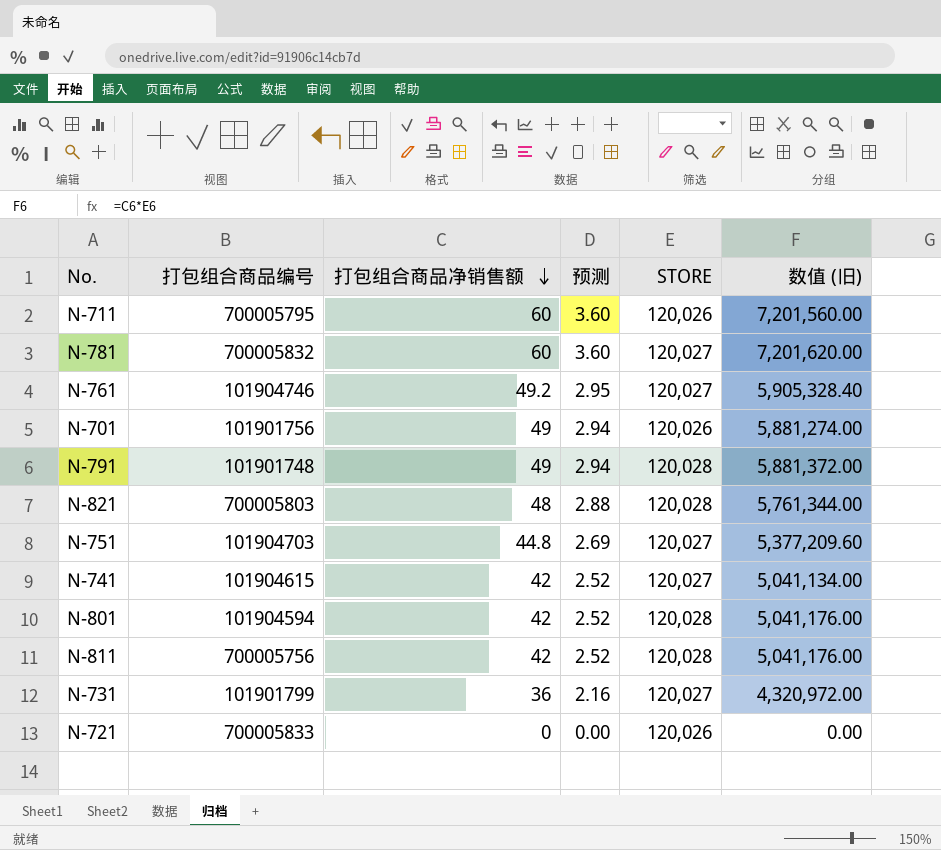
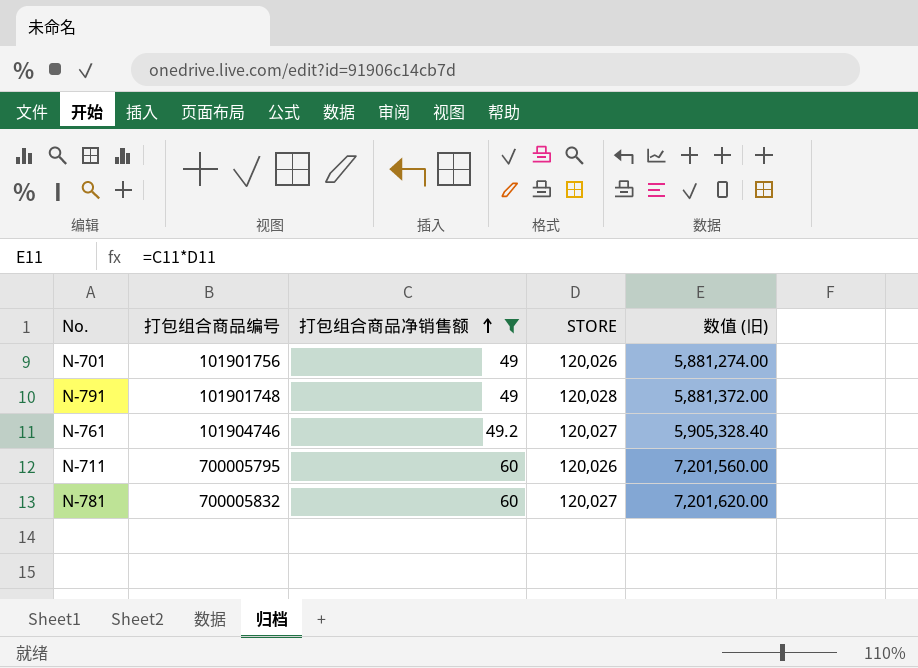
filter: none -> 打包组合商品净销售额 >= 49
row order: 打包组合商品净销售额 descending -> 打包组合商品净销售额 ascending
column 预测 | formula: [打包组合商品净销售额] * 0.06 -> none

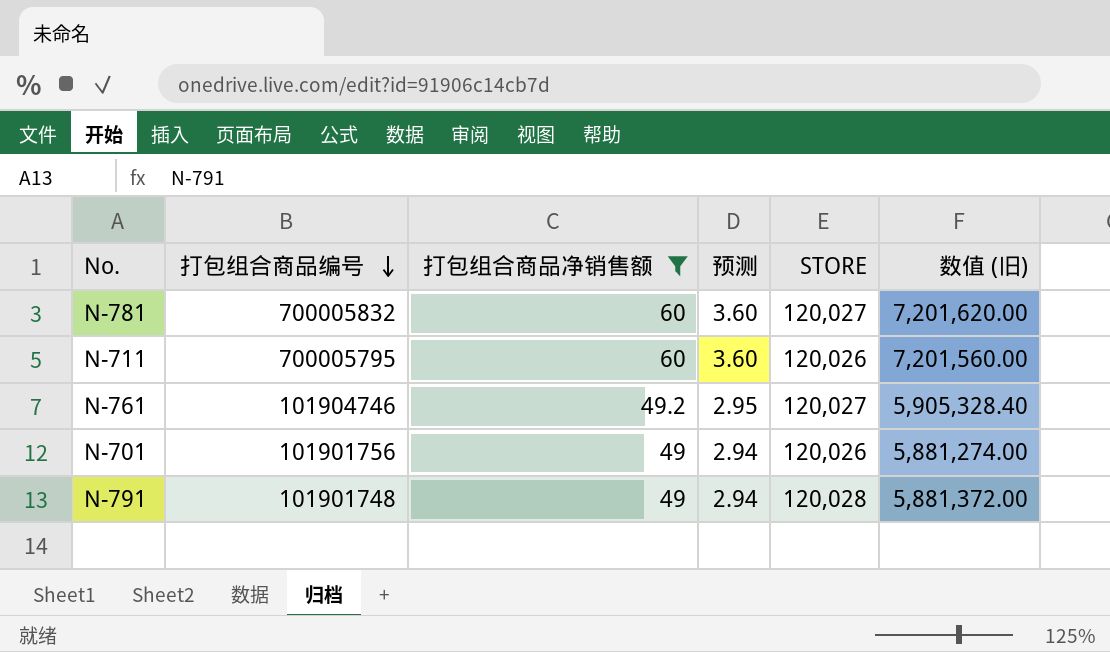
row order: 打包组合商品净销售额 ascending -> 打包组合商品编号 descending
column 预测 | formula: none -> [打包组合商品净销售额] * 0.06

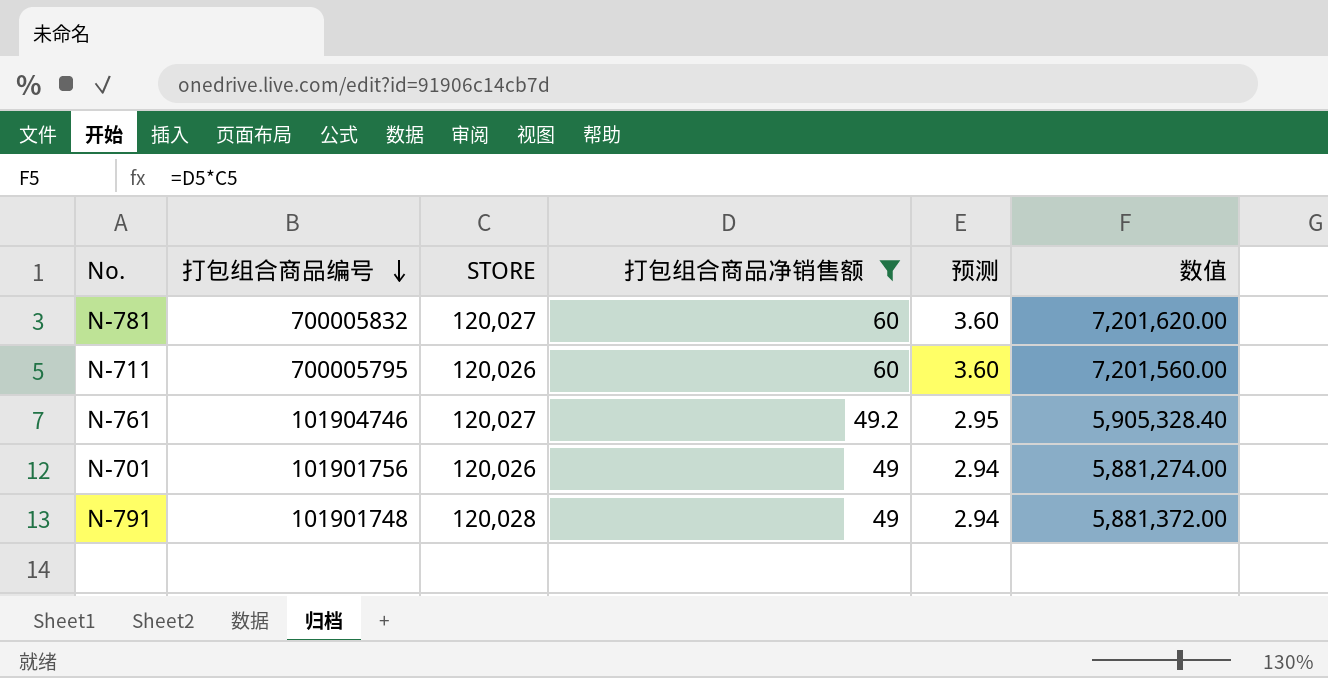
column STORE | position: 5 -> 3
column name: 数值 (旧) -> 数值

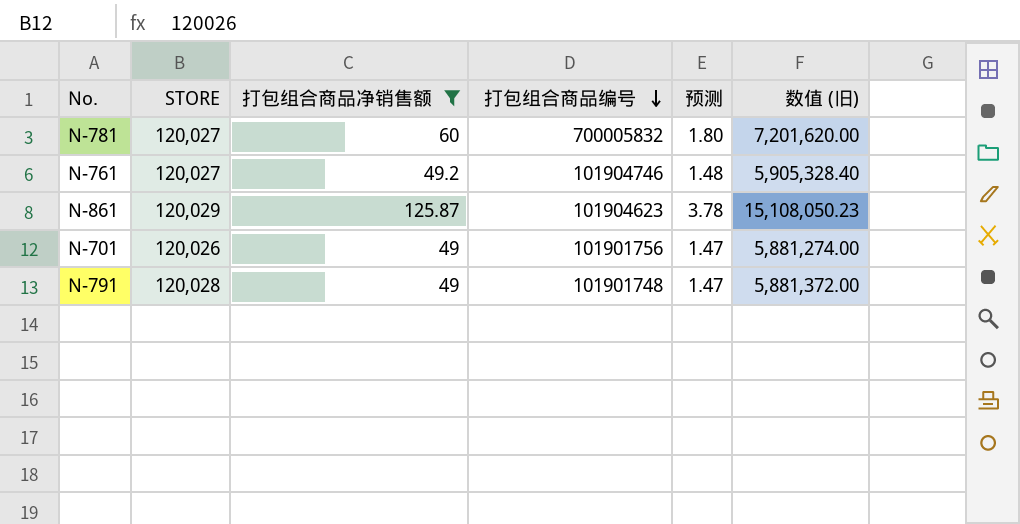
column 打包组合商品编号 | position: 2 -> 4
column 预测 | formula: [打包组合商品净销售额] * 0.06 -> [打包组合商品净销售额] * 0.03
column name: 数值 -> 数值 (旧)
row N-711: 700005795 | 120,026 | 60 | 3.60 | 7,201,560.00 -> none
row N-861: none -> 120,029 | 125.87 | 101904623 | 3.78 | 15,108,050.23

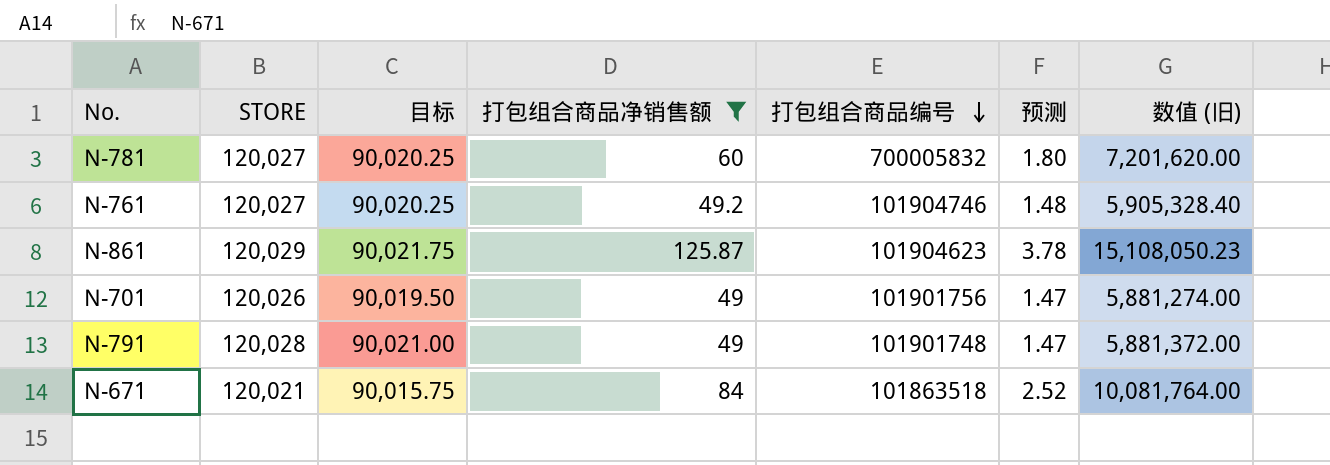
column 目标 | formula: none -> [STORE] * 0.75
row N-671: none -> 120,021 | 90,015.75 | 84 | 101863518 | 2.52 | 10,081,764.00

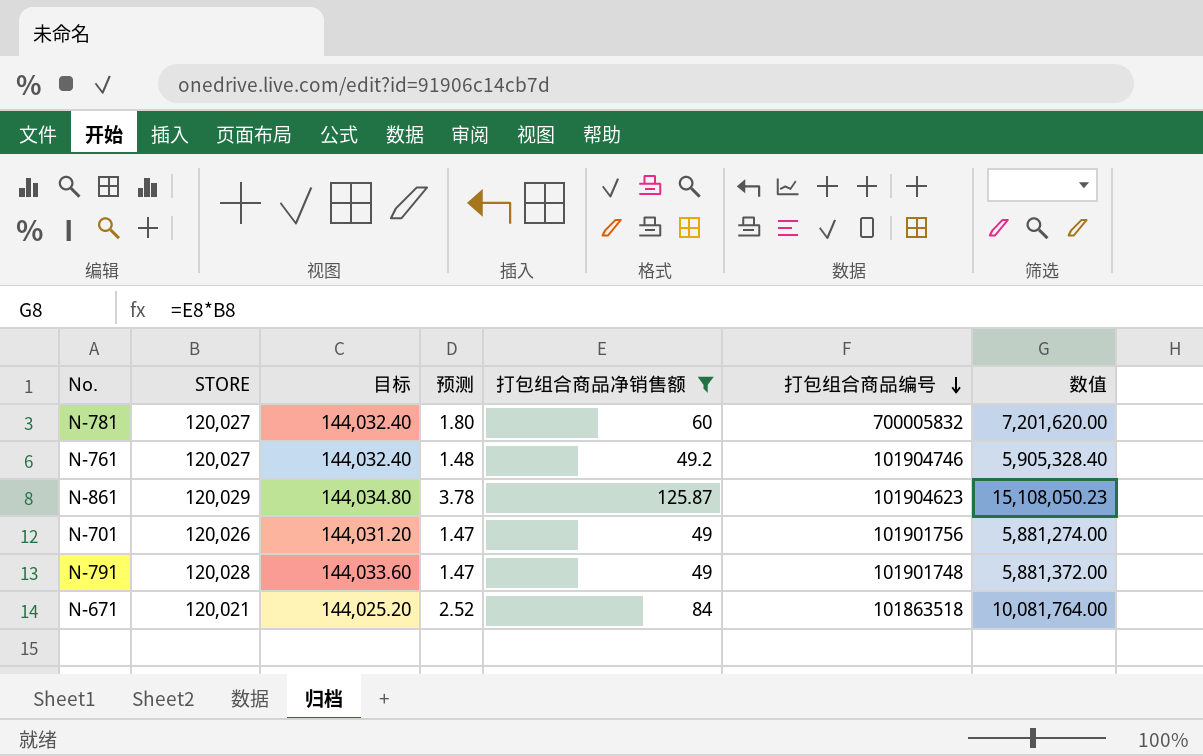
column 目标 | formula: [STORE] * 0.75 -> [STORE] * 1.2
column 预测 | position: 6 -> 4
column name: 数值 (旧) -> 数值

